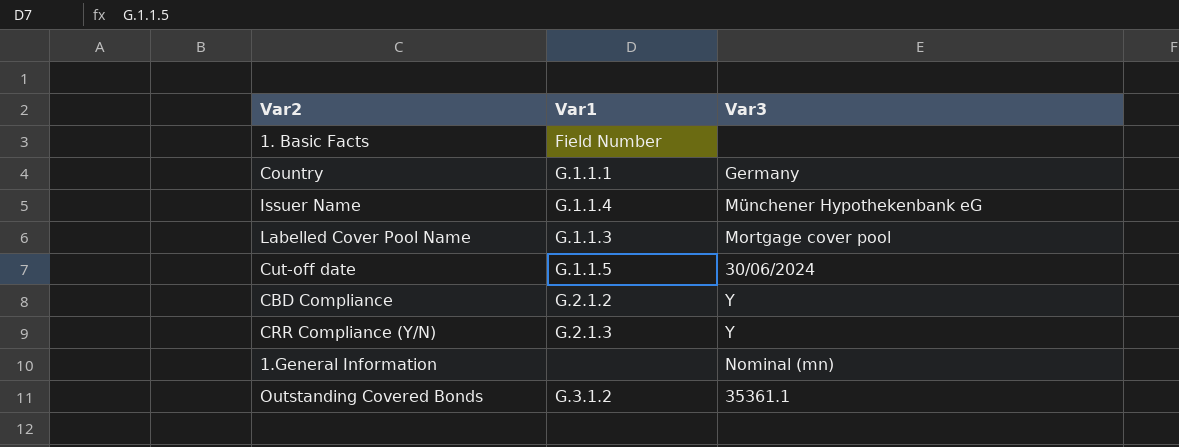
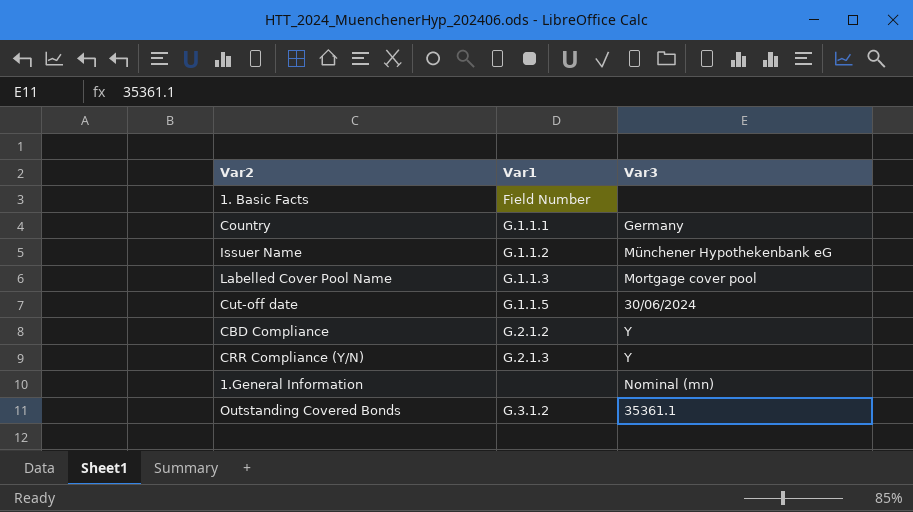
Issuer Name | Var1: G.1.1.4 -> G.1.1.2

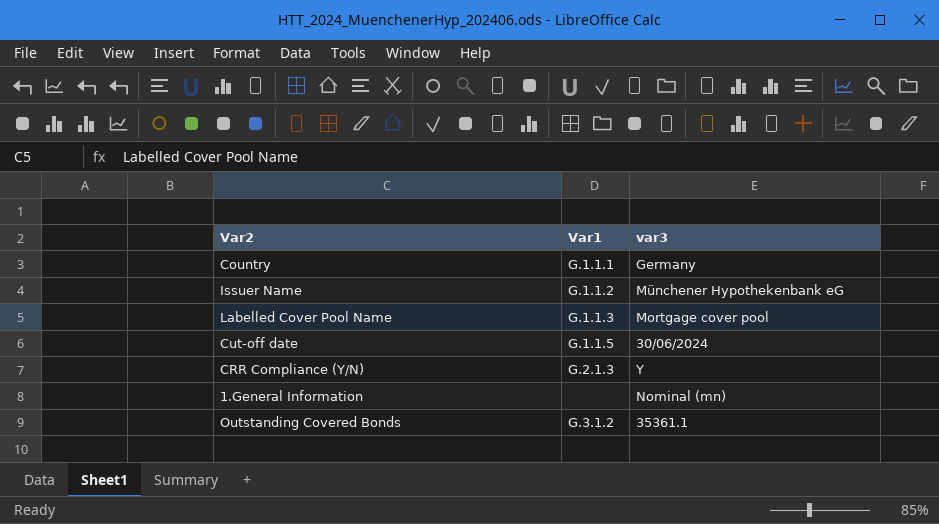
column name: Var3 -> var3
row 1. Basic Facts: Field Number | none -> none
row CBD Compliance: G.2.1.2 | Y -> none

